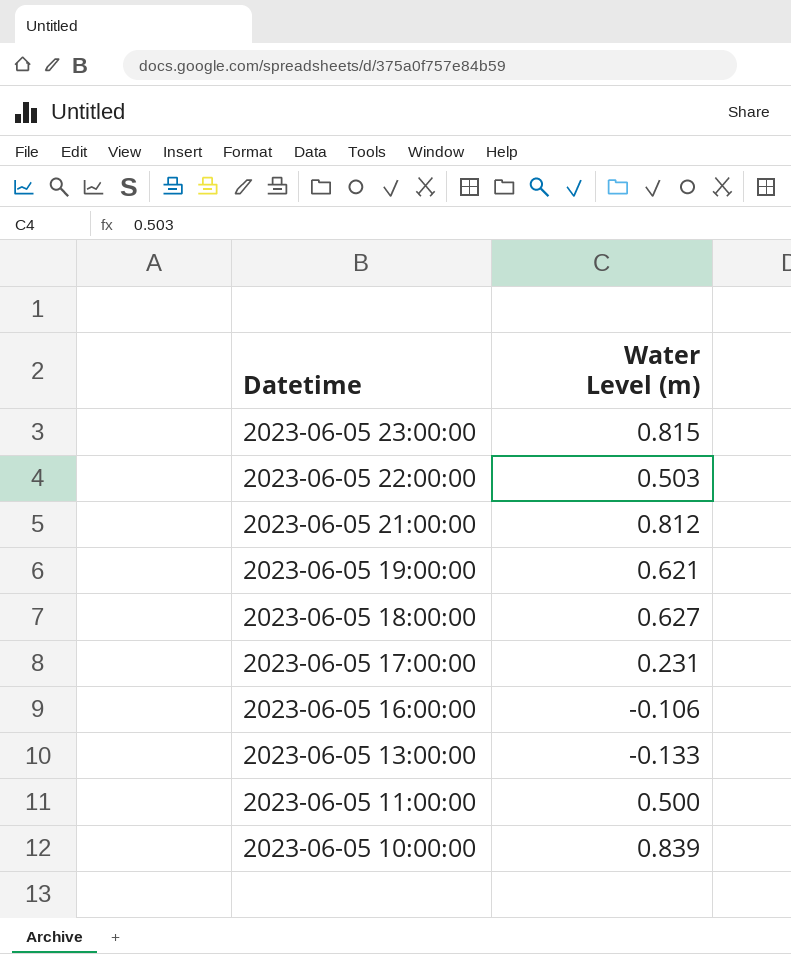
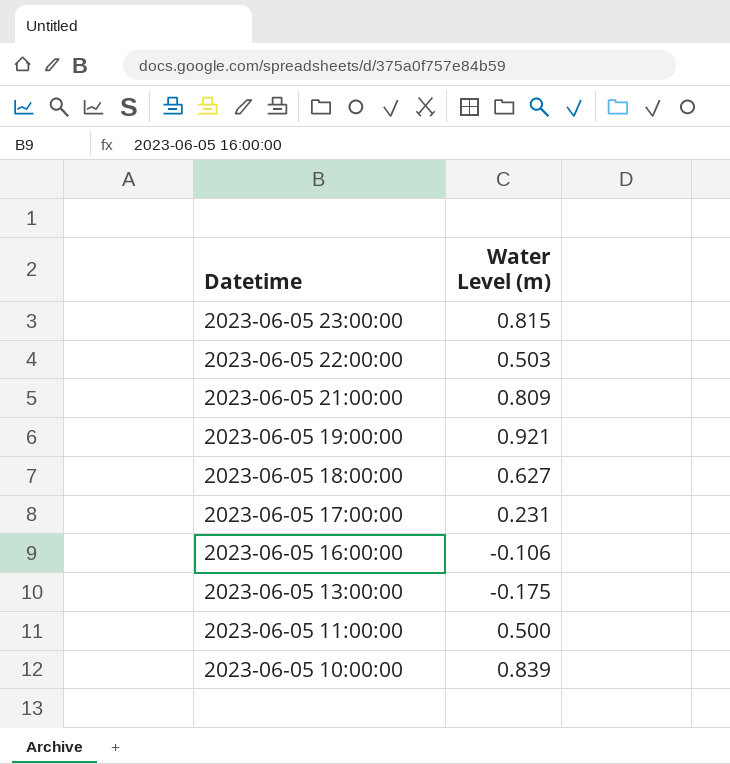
2023-06-05 21:00:00 | Water Level (m): 0.812 -> 0.809
2023-06-05 19:00:00 | Water Level (m): 0.621 -> 0.921
2023-06-05 13:00:00 | Water Level (m): -0.133 -> -0.175

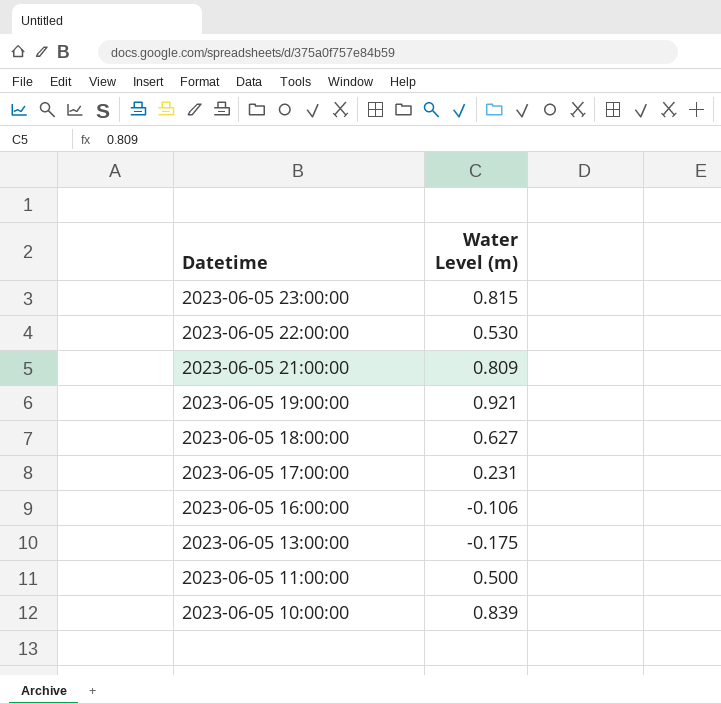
2023-06-05 22:00:00 | Water Level (m): 0.503 -> 0.530

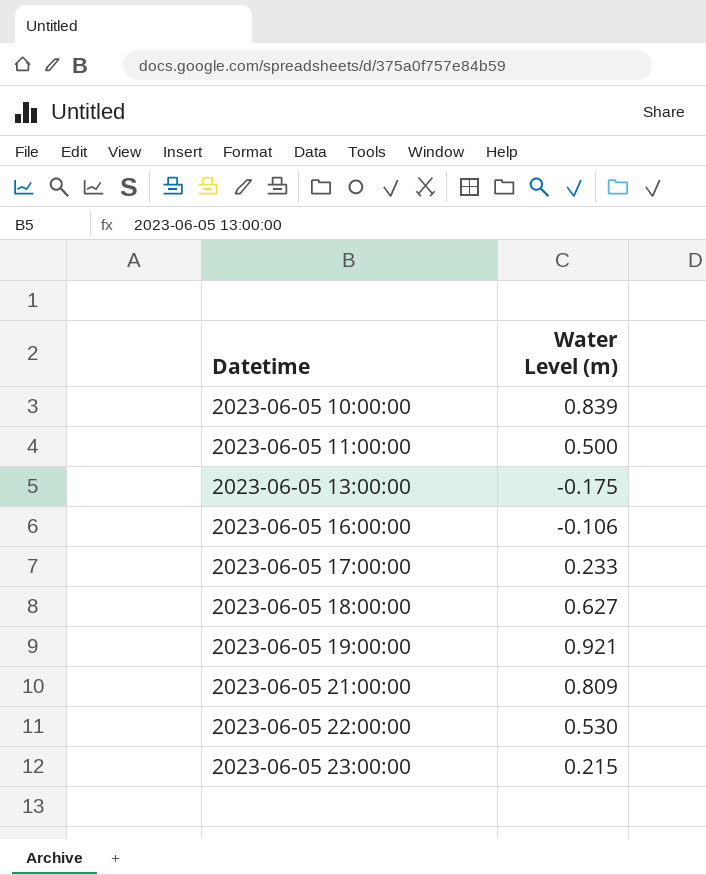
row order: Datetime descending -> Datetime ascending
2023-06-05 17:00:00 | Water Level (m): 0.231 -> 0.233
2023-06-05 23:00:00 | Water Level (m): 0.815 -> 0.215

